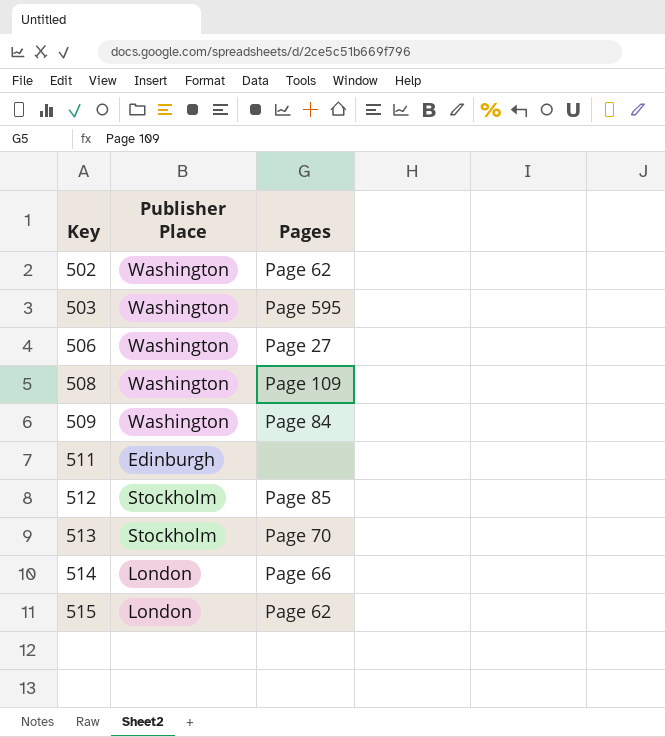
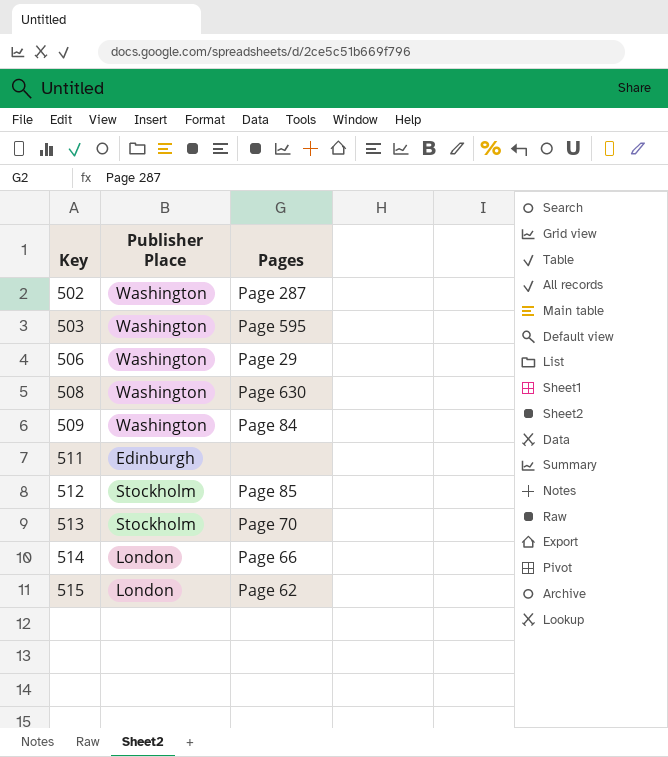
502 | Pages: Page 62 -> Page 287
506 | Pages: Page 27 -> Page 29
508 | Pages: Page 109 -> Page 630

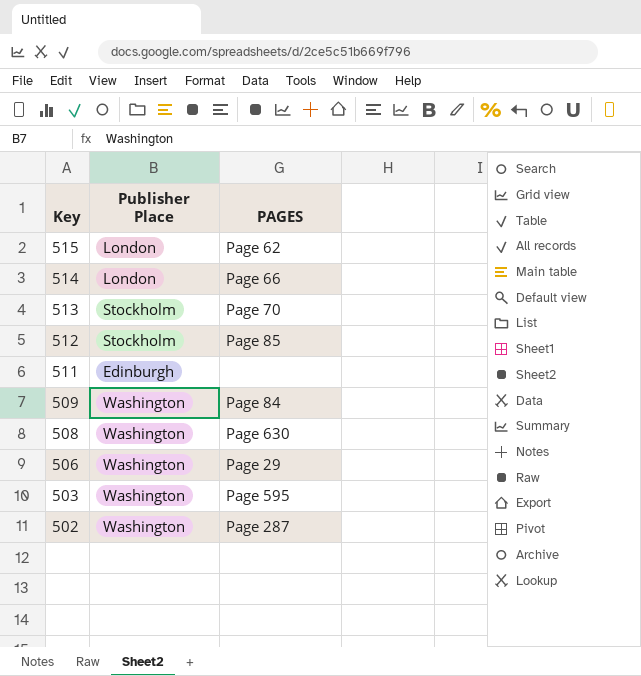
row order: Key ascending -> Key descending
column name: Pages -> PAGES

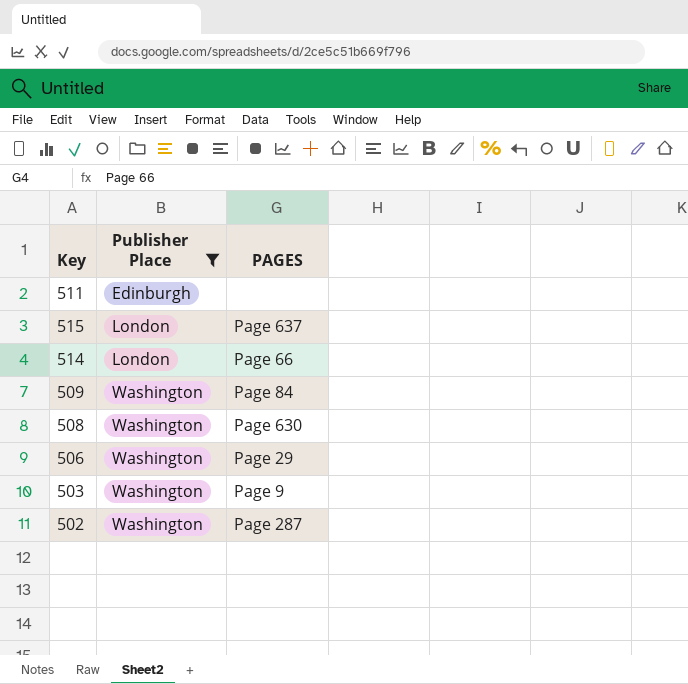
filter: none -> Publisher Place != Stockholm
row order: Key descending -> Publisher Place ascending
515 | PAGES: Page 62 -> Page 637
503 | PAGES: Page 595 -> Page 9

